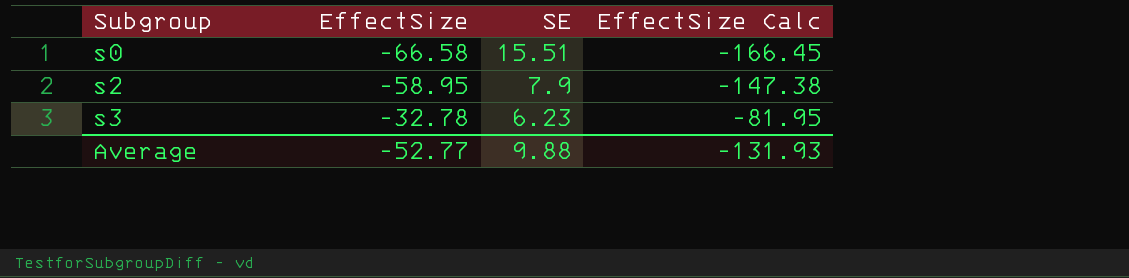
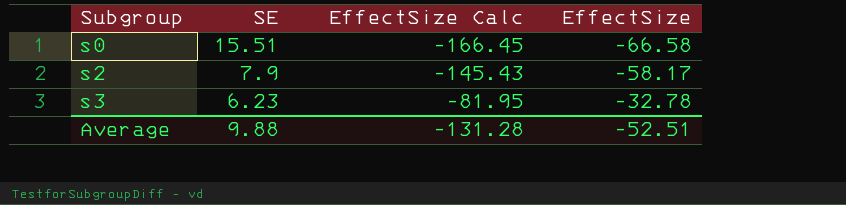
column EffectSize | position: 2 -> 4
s2 | EffectSize Calc: -147.38 -> -145.43
s2 | EffectSize: -58.95 -> -58.17
Average | EffectSize Calc: -131.93 -> -131.28
Average | EffectSize: -52.77 -> -52.51

